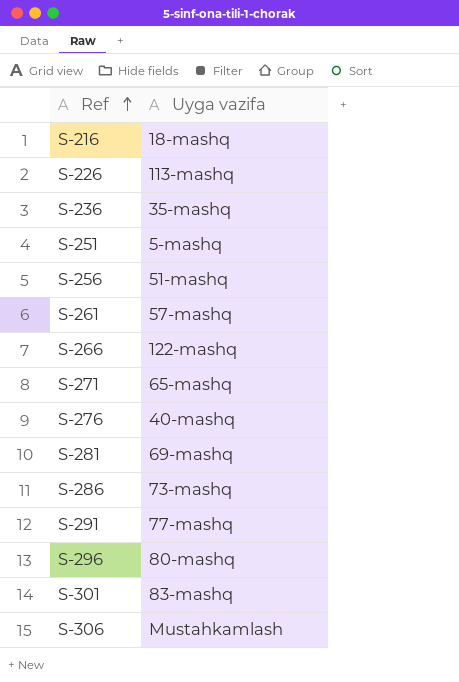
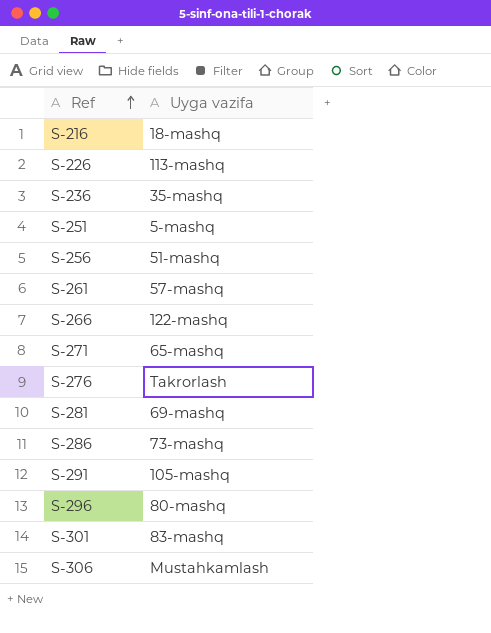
S-276 | Uyga vazifa: 40-mashq -> Takrorlash
S-291 | Uyga vazifa: 77-mashq -> 105-mashq

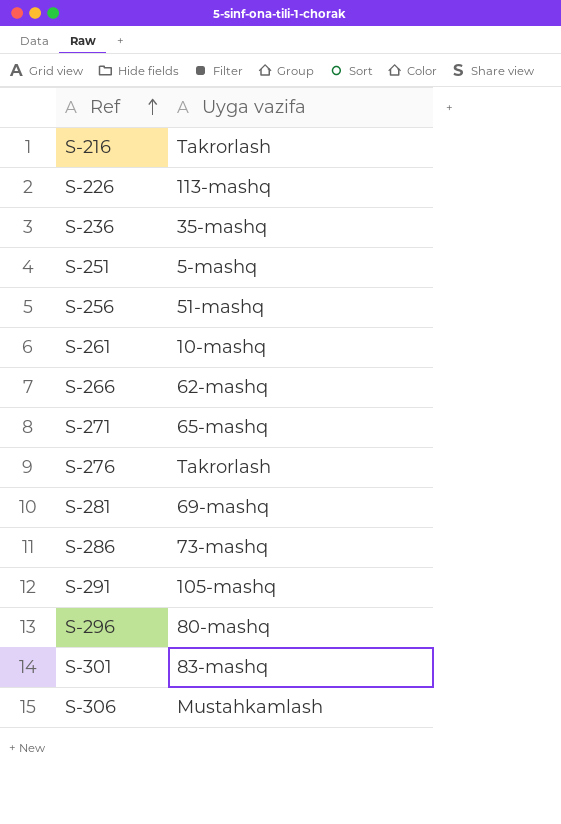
S-216 | Uyga vazifa: 18-mashq -> Takrorlash
S-261 | Uyga vazifa: 57-mashq -> 10-mashq
S-266 | Uyga vazifa: 122-mashq -> 62-mashq

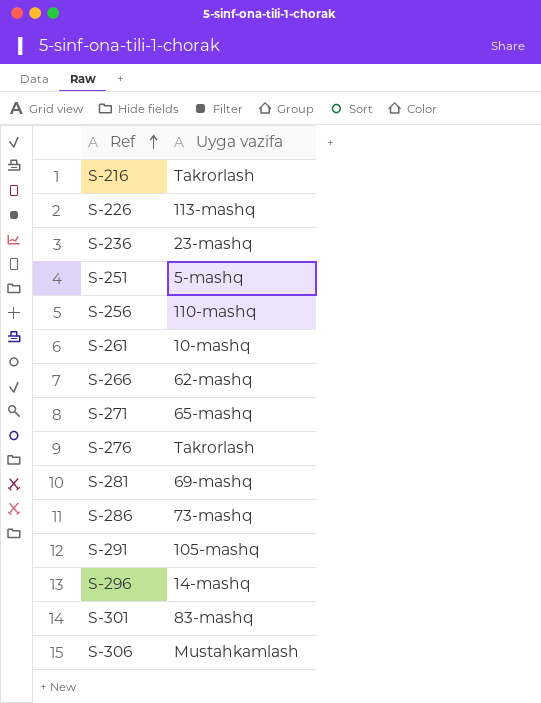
S-236 | Uyga vazifa: 35-mashq -> 23-mashq
S-256 | Uyga vazifa: 51-mashq -> 110-mashq
S-296 | Uyga vazifa: 80-mashq -> 14-mashq

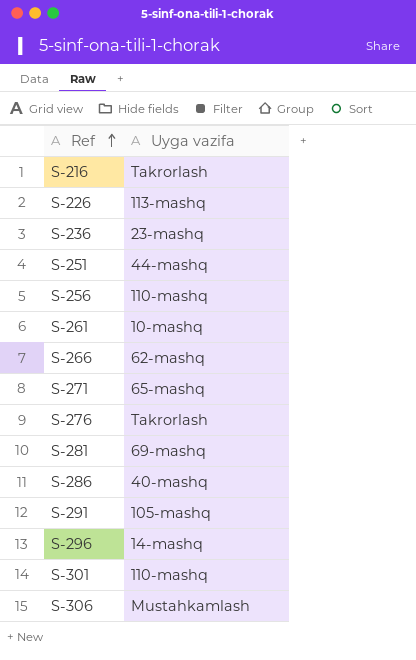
S-251 | Uyga vazifa: 5-mashq -> 44-mashq
S-286 | Uyga vazifa: 73-mashq -> 40-mashq
S-301 | Uyga vazifa: 83-mashq -> 110-mashq

